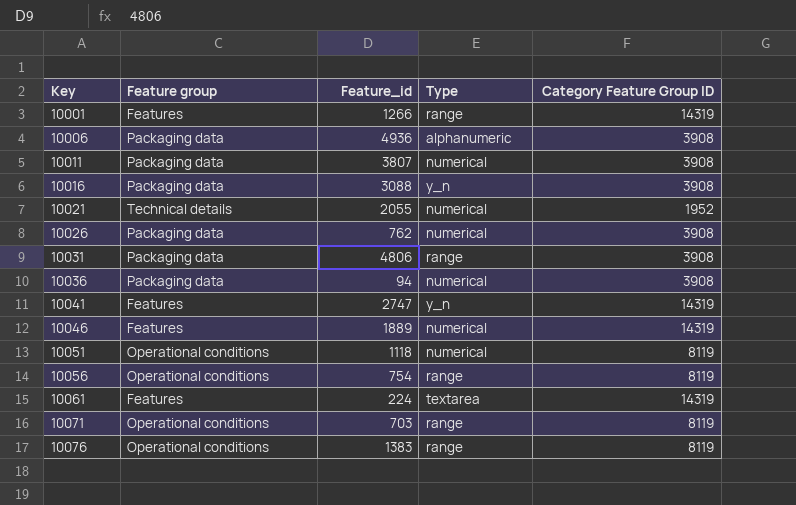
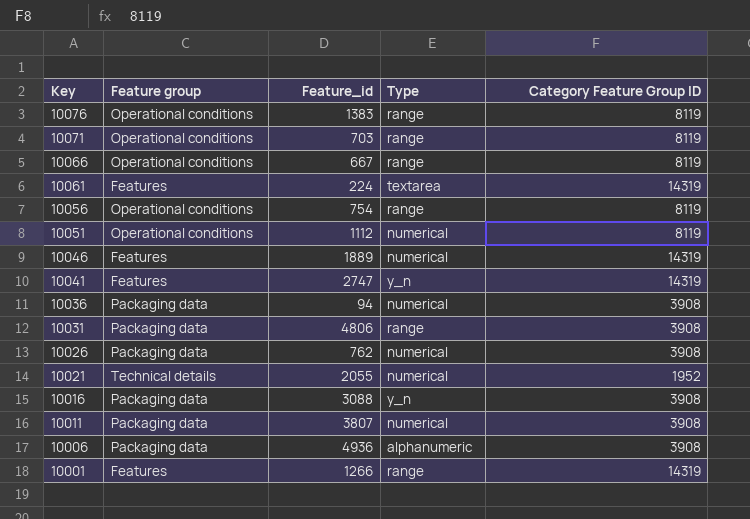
row order: Key ascending -> Key descending
row 10066: none -> Operational conditions | 667 | range | 8119
10051 | Feature_id: 1118 -> 1112

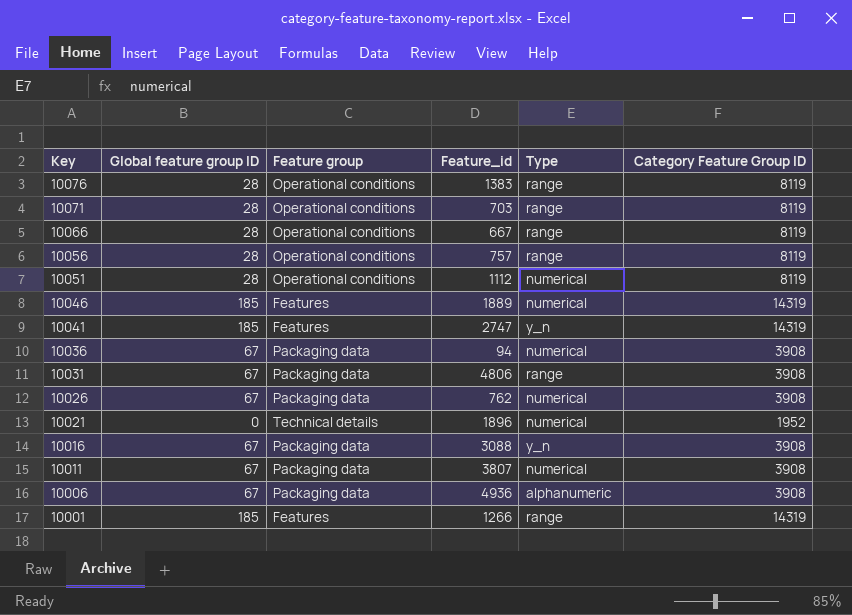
column Global feature group ID | position: none -> 2
row 10061: Features | 224 | textarea | 14319 -> none
10056 | Feature_id: 754 -> 757
10021 | Feature_id: 2055 -> 1896

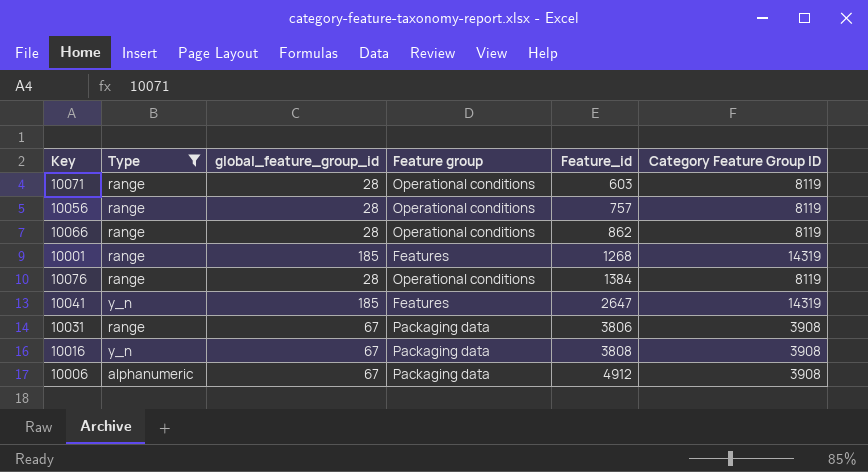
filter: none -> Type != numerical
row order: Key descending -> Feature_id ascending
column Type | position: 5 -> 2
column name: Global feature group ID -> global_feature_group_id
10071 | Feature_id: 703 -> 603
10066 | Feature_id: 667 -> 862
10001 | Feature_id: 1266 -> 1268
10076 | Feature_id: 1383 -> 1384
10041 | Feature_id: 2747 -> 2647
10031 | Feature_id: 4806 -> 3806
10016 | Feature_id: 3088 -> 3808
10006 | Feature_id: 4936 -> 4912

